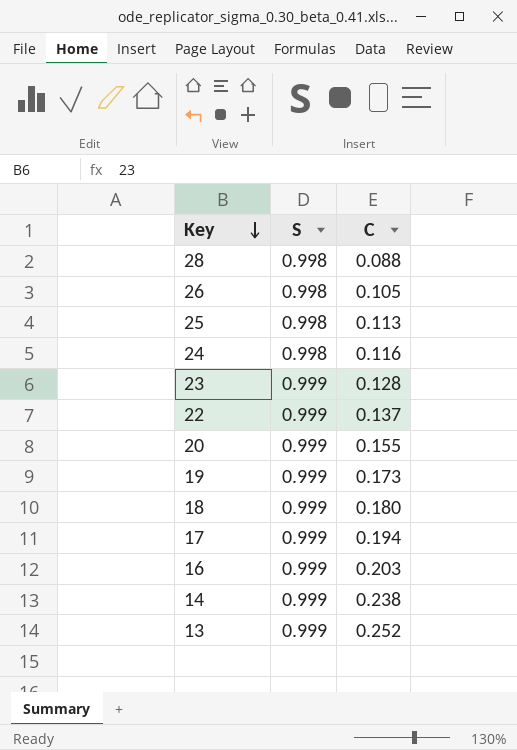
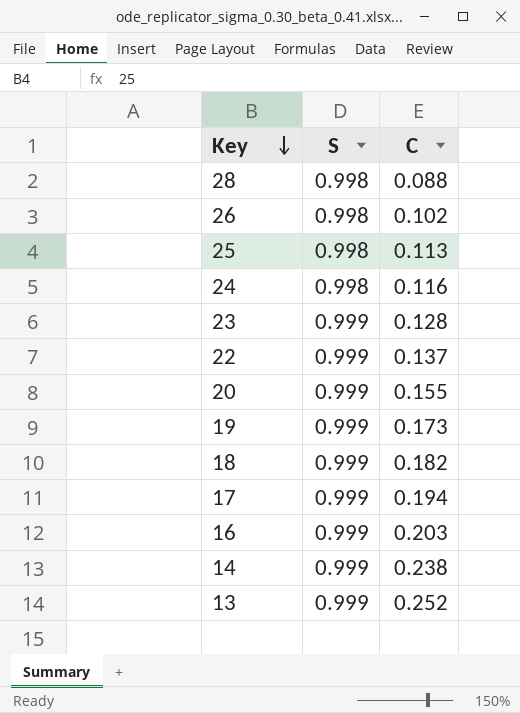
26 | C: 0.105 -> 0.102
18 | C: 0.180 -> 0.182

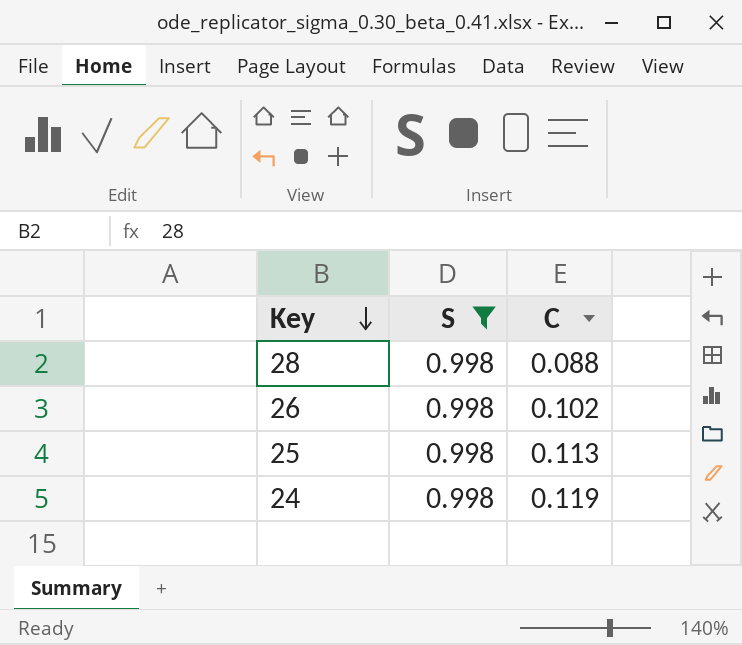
filter: none -> S = 0.998
24 | C: 0.116 -> 0.119

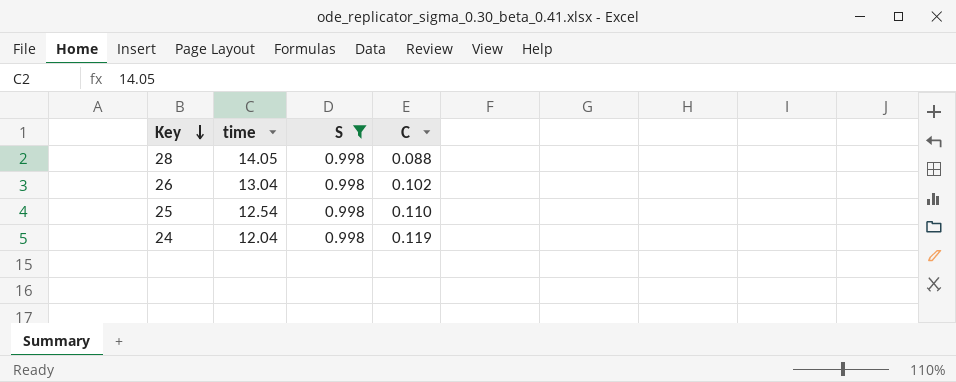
column time | position: none -> 2
25 | C: 0.113 -> 0.110

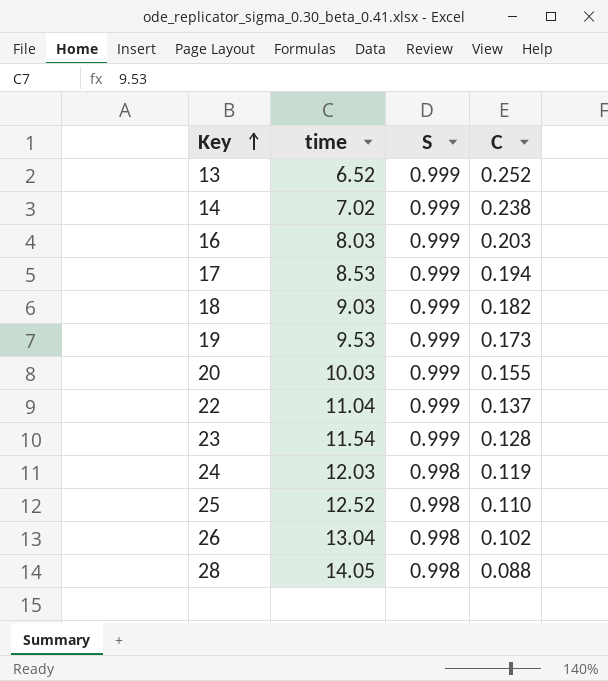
filter: S = 0.998 -> none
row order: Key descending -> Key ascending
24 | time: 12.04 -> 12.03
25 | time: 12.54 -> 12.52

